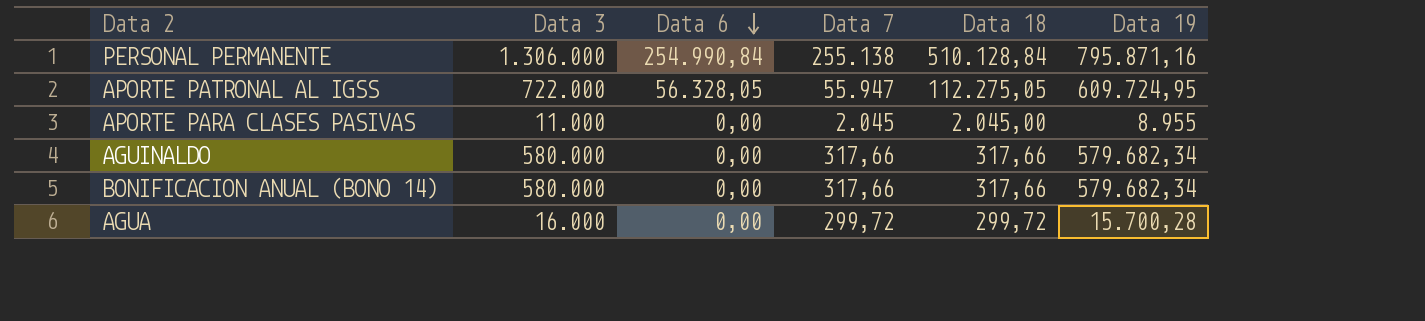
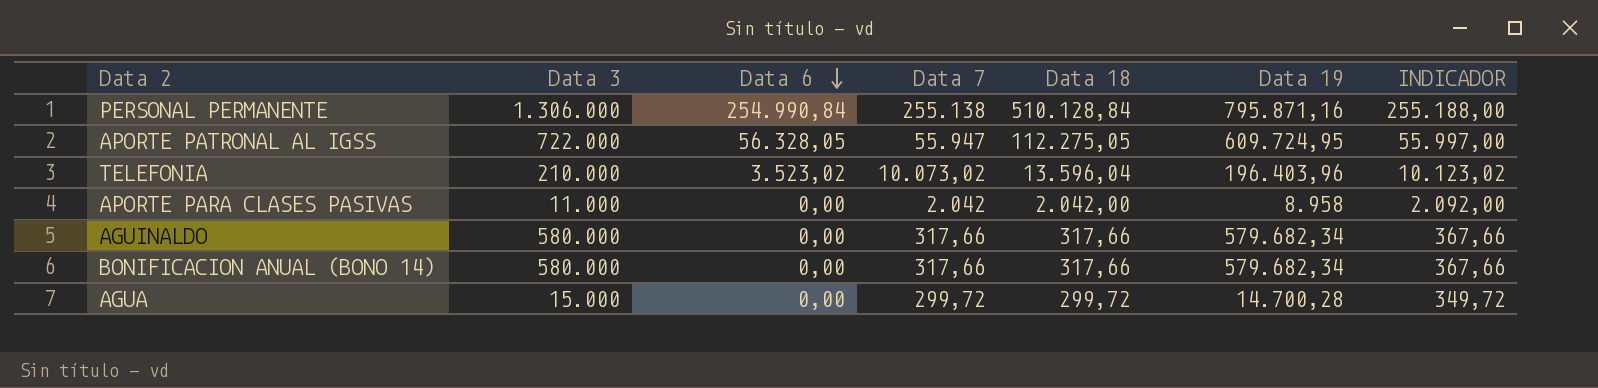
column INDICADOR | formula: none -> [Data 7] + 50
row TELEFONIA: none -> 210.000 | 3.523,02 | 10.073,02 | 13.596,04 | 196.403,96 | 10.123,02
APORTE PARA CLASES PASIVAS | Data 7: 2.045 -> 2.042
APORTE PARA CLASES PASIVAS | Data 18: 2.045,00 -> 2.042,00
APORTE PARA CLASES PASIVAS | Data 19: 8.955 -> 8.958
AGUA | Data 3: 16.000 -> 15.000
AGUA | Data 19: 15.700,28 -> 14.700,28

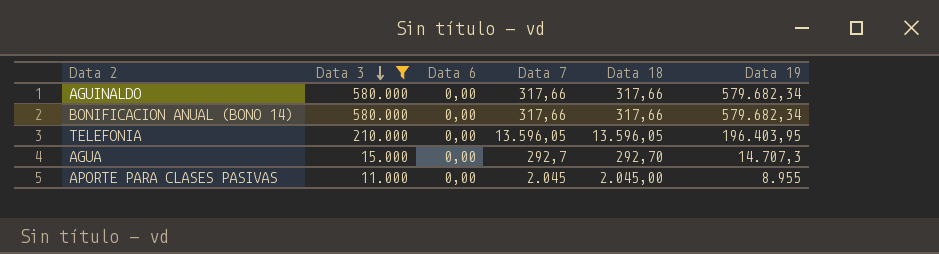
filter: none -> Data 3 <= 580.000
row order: Data 6 descending -> Data 3 descending
column INDICADOR | formula: [Data 7] + 50 -> none
TELEFONIA | Data 6: 3.523,02 -> 0,00
TELEFONIA | Data 7: 10.073,02 -> 13.596,05
TELEFONIA | Data 18: 13.596,04 -> 13.596,05
TELEFONIA | Data 19: 196.403,96 -> 196.403,95
AGUA | Data 7: 299,72 -> 292,7
AGUA | Data 18: 299,72 -> 292,70
AGUA | Data 19: 14.700,28 -> 14.707,3
APORTE PARA CLASES PASIVAS | Data 7: 2.042 -> 2.045
APORTE PARA CLASES PASIVAS | Data 18: 2.042,00 -> 2.045,00
APORTE PARA CLASES PASIVAS | Data 19: 8.958 -> 8.955

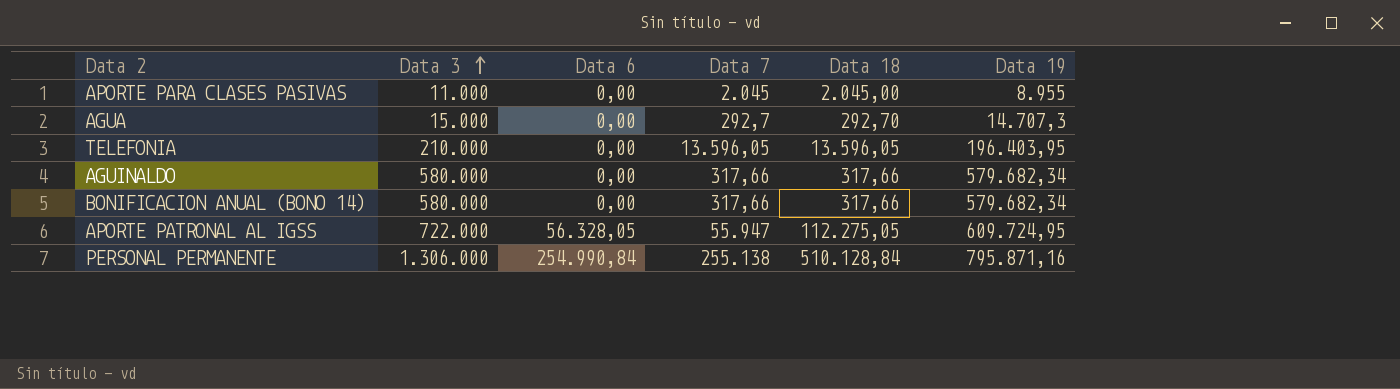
filter: Data 3 <= 580.000 -> none
row order: Data 3 descending -> Data 3 ascending

